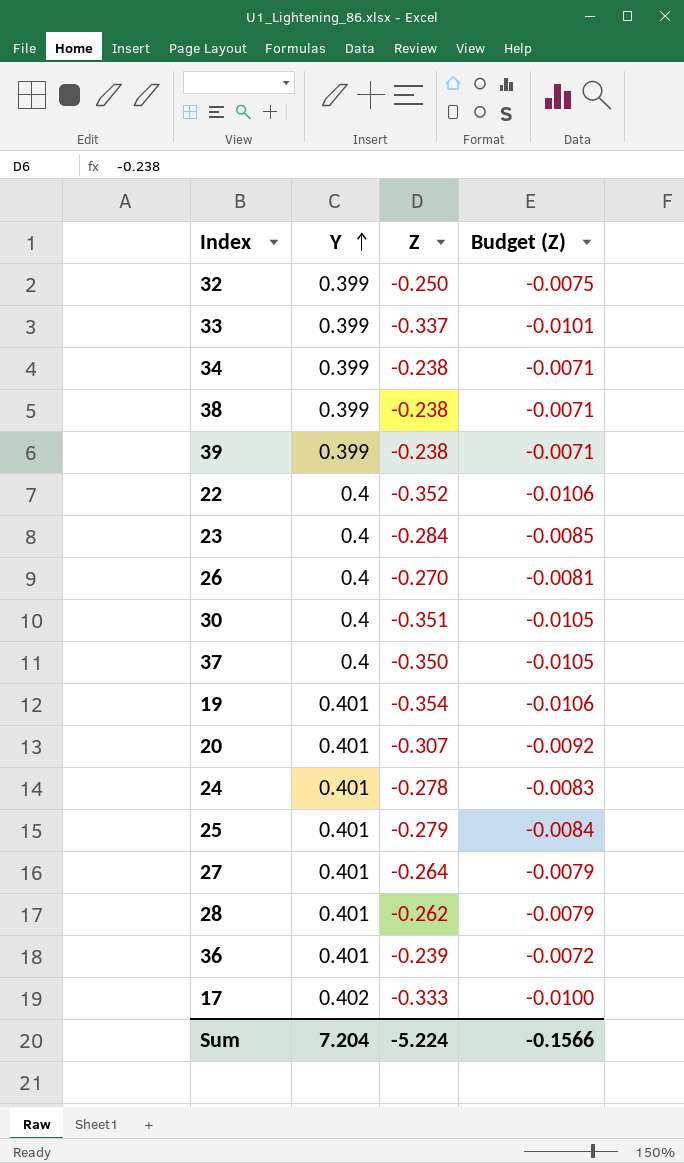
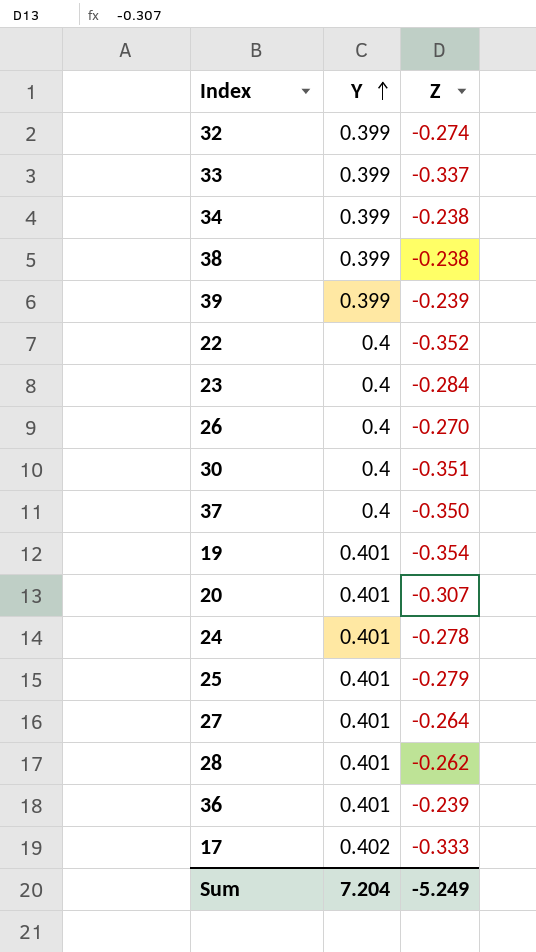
column Budget (Z) | formula: [Z] * 0.03 -> none
32 | Z: -0.250 -> -0.274
39 | Z: -0.238 -> -0.239
Sum | Z: -5.224 -> -5.249

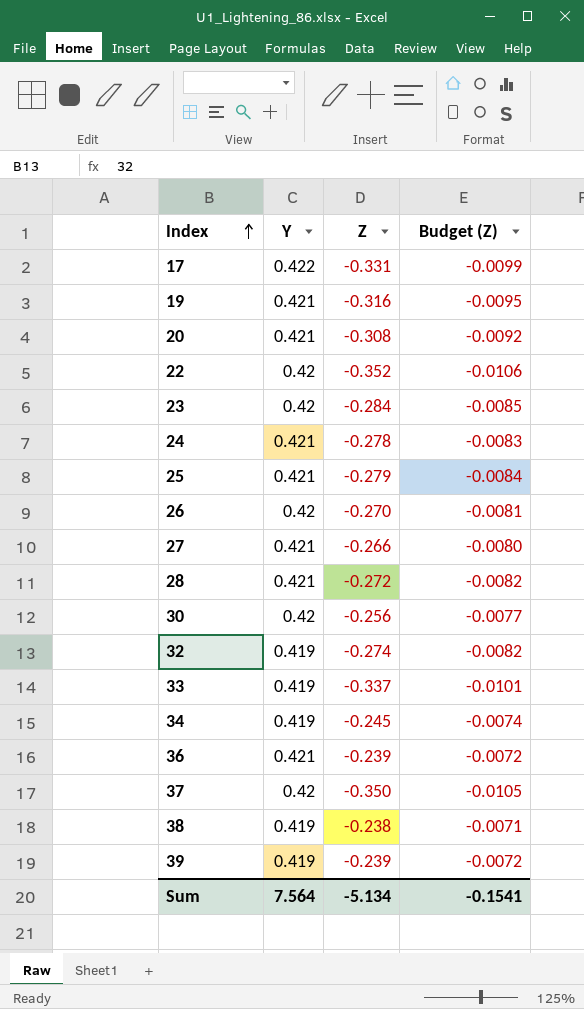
row order: Y ascending -> Index ascending
column Budget (Z) | formula: none -> [Z] * 0.03
17 | Y: 0.402 -> 0.422
17 | Z: -0.333 -> -0.331
19 | Y: 0.401 -> 0.421
19 | Z: -0.354 -> -0.316
20 | Y: 0.401 -> 0.421
20 | Z: -0.307 -> -0.308
22 | Y: 0.4 -> 0.42
23 | Y: 0.4 -> 0.42
24 | Y: 0.401 -> 0.421
25 | Y: 0.401 -> 0.421
26 | Y: 0.4 -> 0.42
27 | Y: 0.401 -> 0.421
27 | Z: -0.264 -> -0.266
28 | Y: 0.401 -> 0.421
28 | Z: -0.262 -> -0.272
30 | Y: 0.4 -> 0.42
30 | Z: -0.351 -> -0.256
32 | Y: 0.399 -> 0.419
33 | Y: 0.399 -> 0.419
34 | Y: 0.399 -> 0.419
34 | Z: -0.238 -> -0.245
36 | Y: 0.401 -> 0.421
37 | Y: 0.4 -> 0.42
38 | Y: 0.399 -> 0.419
39 | Y: 0.399 -> 0.419
Sum | Y: 7.204 -> 7.564
Sum | Z: -5.249 -> -5.134

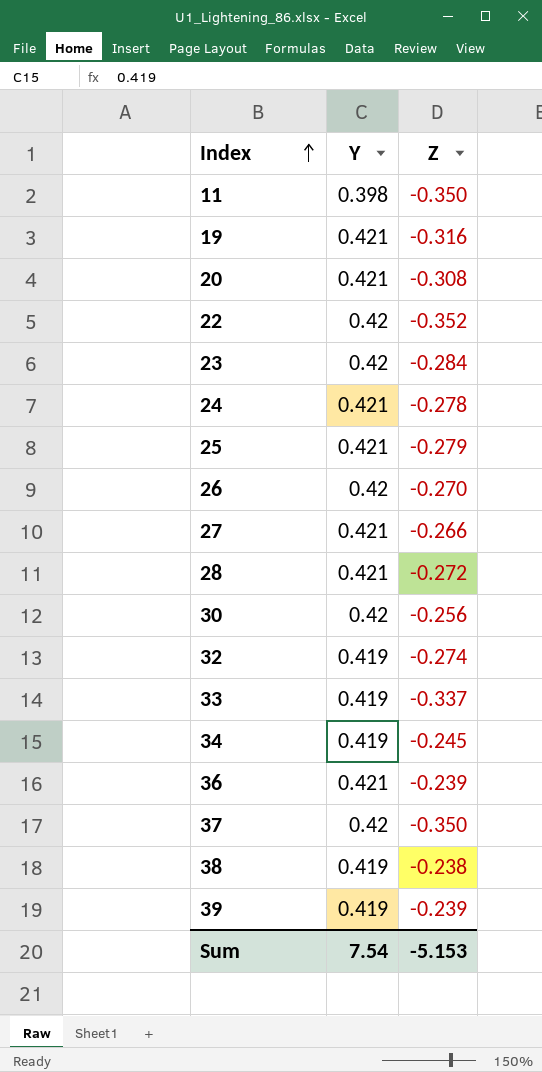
column Budget (Z) | formula: [Z] * 0.03 -> none
row 17: 0.422 | -0.331 | -0.0099 -> none
row 11: none -> 0.398 | -0.350
Sum | Y: 7.564 -> 7.54
Sum | Z: -5.134 -> -5.153

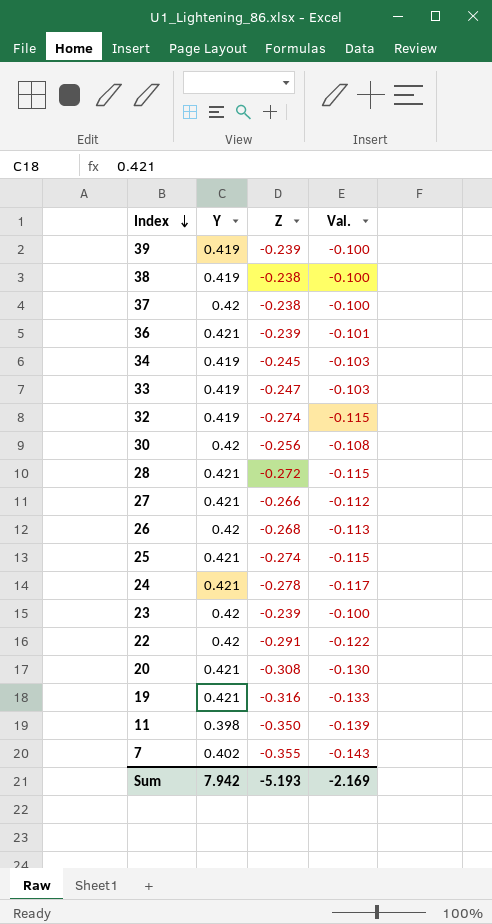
row order: Index ascending -> Index descending
column Val. | formula: none -> [Y] * [Z]
37 | Z: -0.350 -> -0.238
33 | Z: -0.337 -> -0.247
26 | Z: -0.270 -> -0.268
25 | Z: -0.279 -> -0.274
23 | Z: -0.284 -> -0.239
22 | Z: -0.352 -> -0.291
row 7: none -> 0.402 | -0.355 | -0.143
Sum | Y: 7.54 -> 7.942
Sum | Z: -5.153 -> -5.193

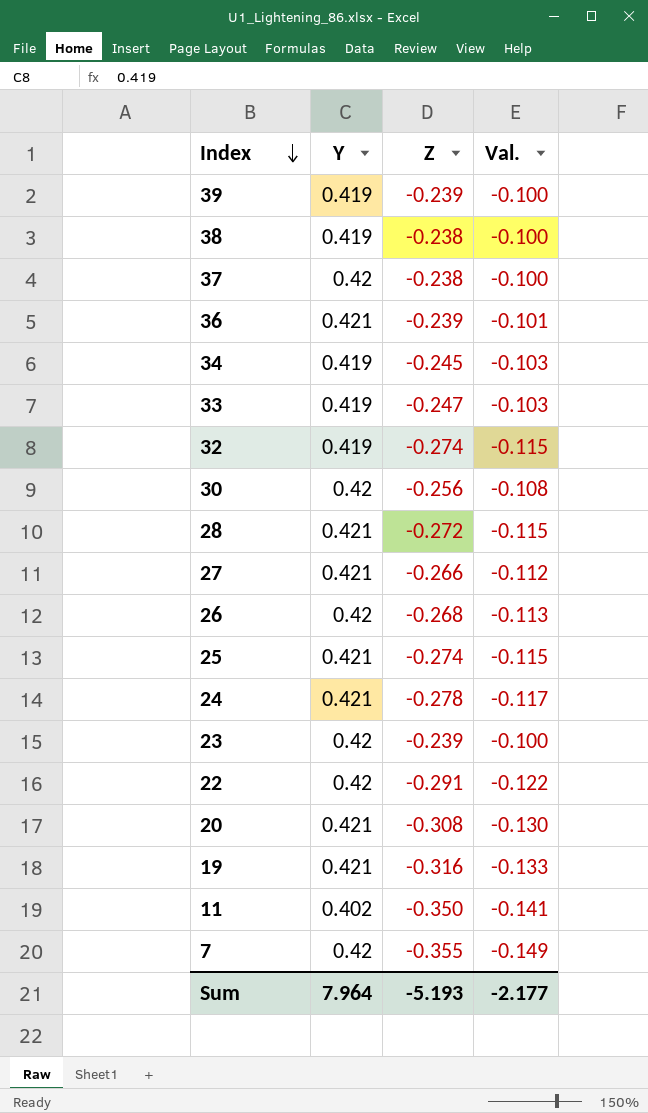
11 | Y: 0.398 -> 0.402
11 | Val.: -0.139 -> -0.141
7 | Y: 0.402 -> 0.42
7 | Val.: -0.143 -> -0.149
Sum | Y: 7.942 -> 7.964
Sum | Val.: -2.169 -> -2.177

